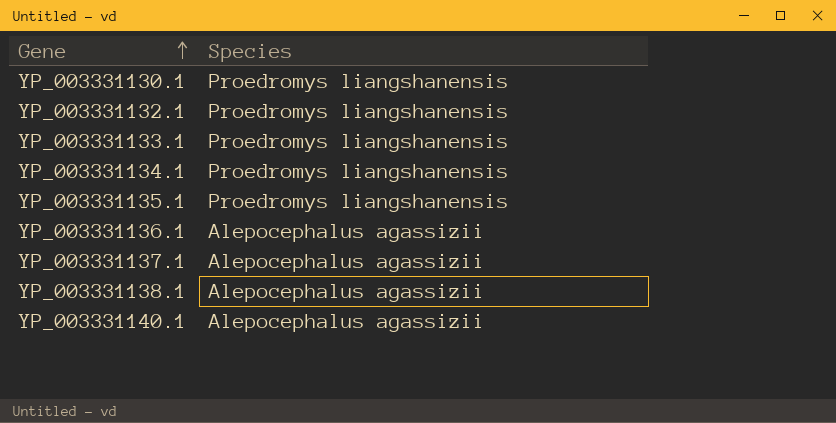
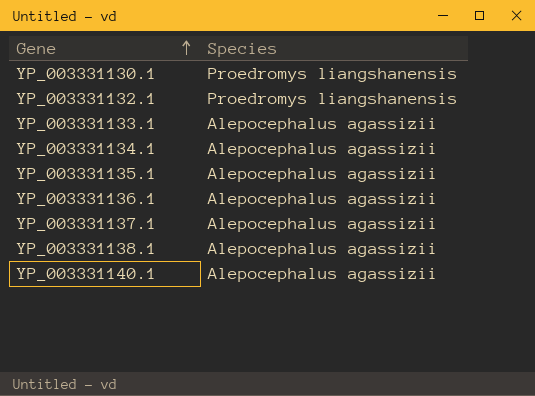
YP_003331133.1 | Species: Proedromys liangshanensis -> Alepocephalus agassizii
YP_003331134.1 | Species: Proedromys liangshanensis -> Alepocephalus agassizii
YP_003331135.1 | Species: Proedromys liangshanensis -> Alepocephalus agassizii

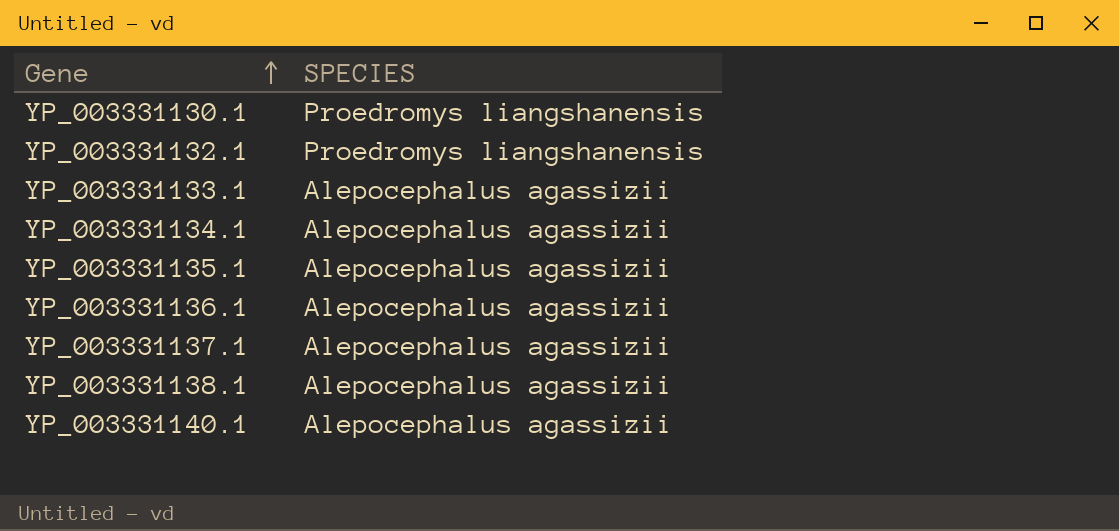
column name: Species -> SPECIES

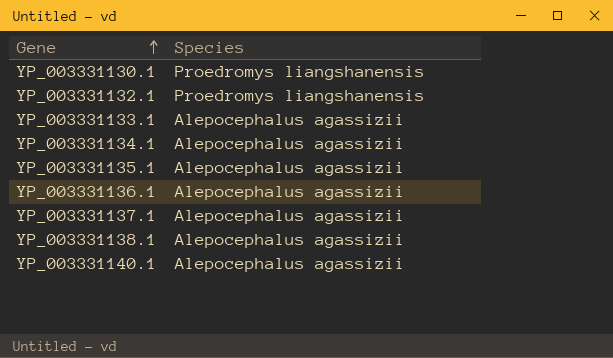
column name: SPECIES -> Species

